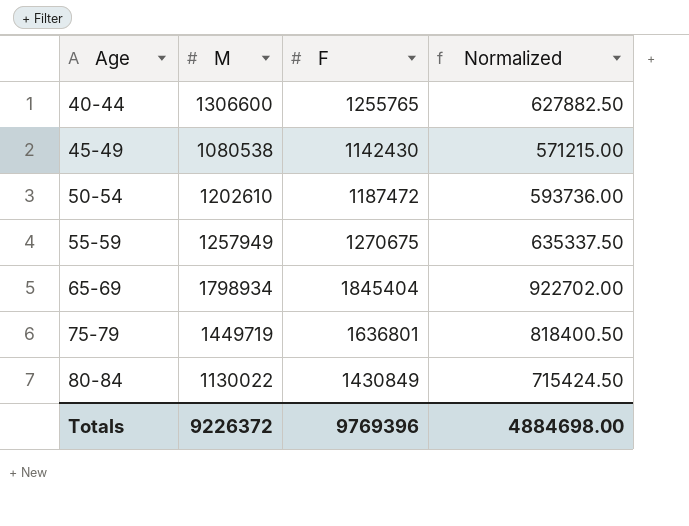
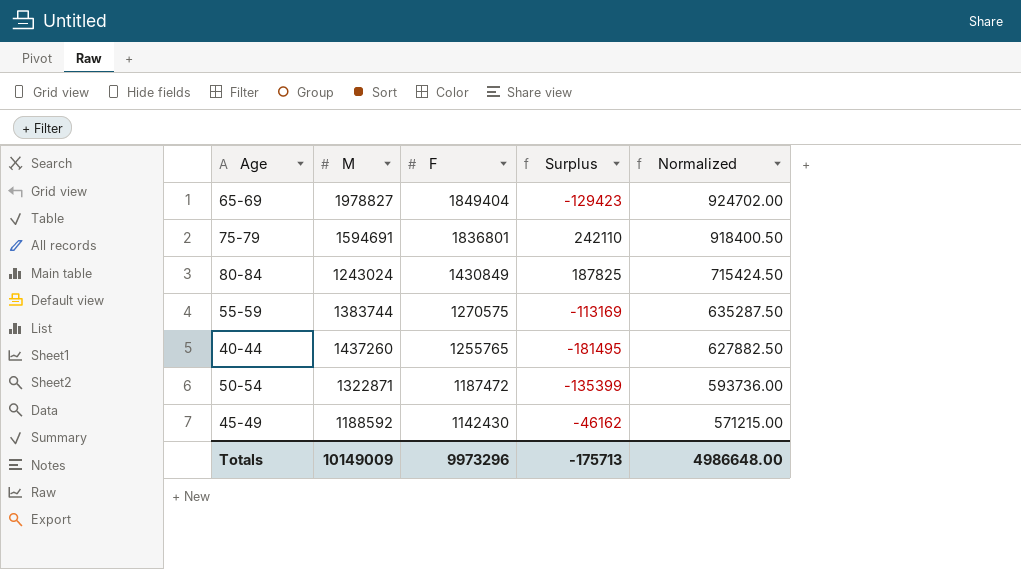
row order: Age ascending -> F descending
column Surplus | formula: none -> [F] - [M]
65-69 | M: 1798934 -> 1978827
65-69 | F: 1845404 -> 1849404
65-69 | Normalized: 922702.00 -> 924702.00
75-79 | M: 1449719 -> 1594691
75-79 | F: 1636801 -> 1836801
75-79 | Normalized: 818400.50 -> 918400.50
80-84 | M: 1130022 -> 1243024
55-59 | M: 1257949 -> 1383744
55-59 | F: 1270675 -> 1270575
55-59 | Normalized: 635337.50 -> 635287.50
40-44 | M: 1306600 -> 1437260
50-54 | M: 1202610 -> 1322871
45-49 | M: 1080538 -> 1188592
Totals | M: 9226372 -> 10149009
Totals | F: 9769396 -> 9973296
Totals | Normalized: 4884698.00 -> 4986648.00

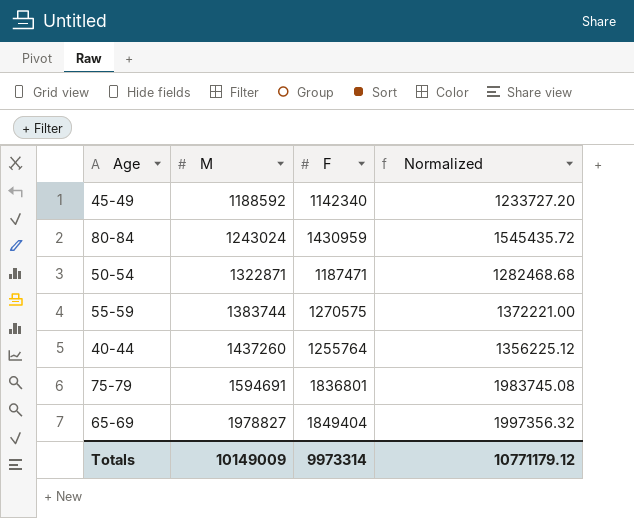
row order: F descending -> M ascending
column Surplus | formula: [F] - [M] -> none
column Normalized | formula: [F] * 0.5 -> [F] * 1.08
45-49 | F: 1142430 -> 1142340
80-84 | F: 1430849 -> 1430959
50-54 | F: 1187472 -> 1187471
40-44 | F: 1255765 -> 1255764
Totals | F: 9973296 -> 9973314
Totals | Normalized: 4986648.00 -> 10771179.12

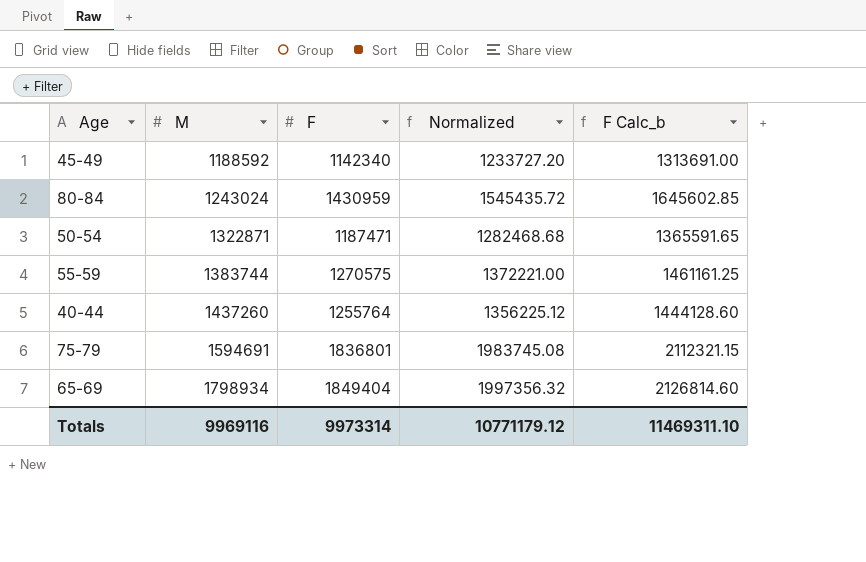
column F Calc_b | formula: none -> [F] * 1.15
65-69 | M: 1978827 -> 1798934
Totals | M: 10149009 -> 9969116

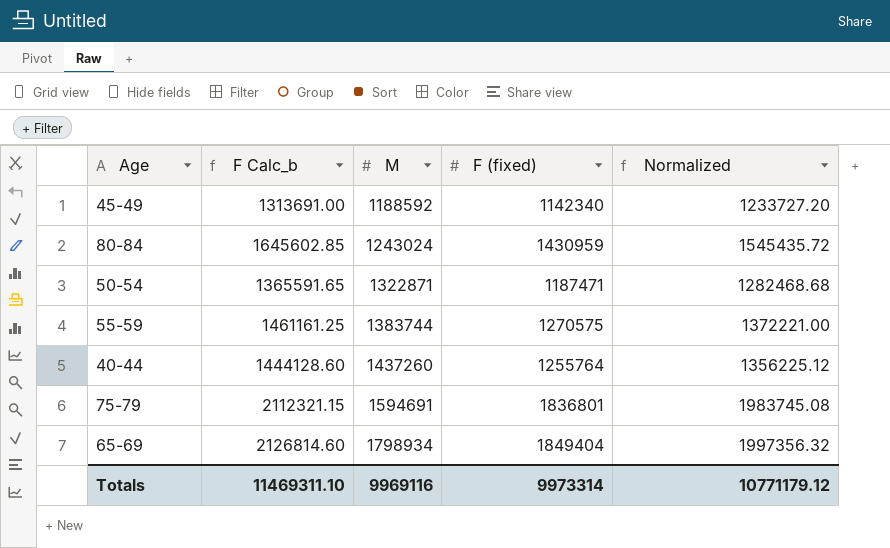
column F Calc_b | position: 5 -> 2
column name: F -> F (fixed)

